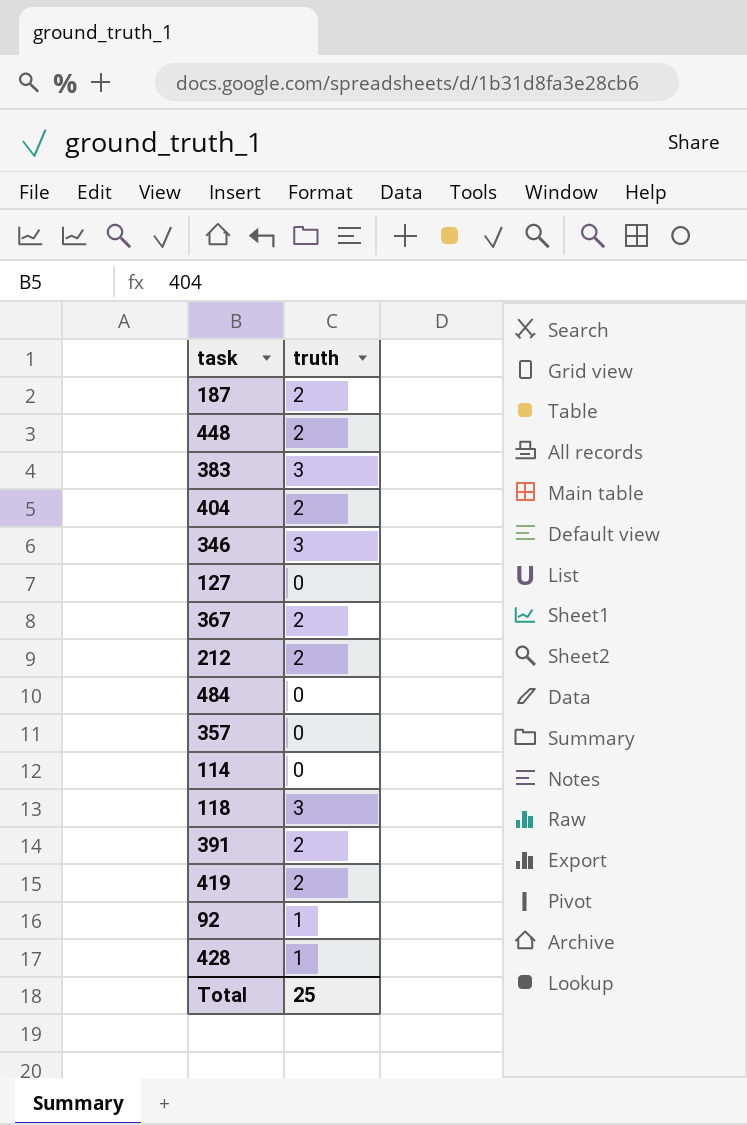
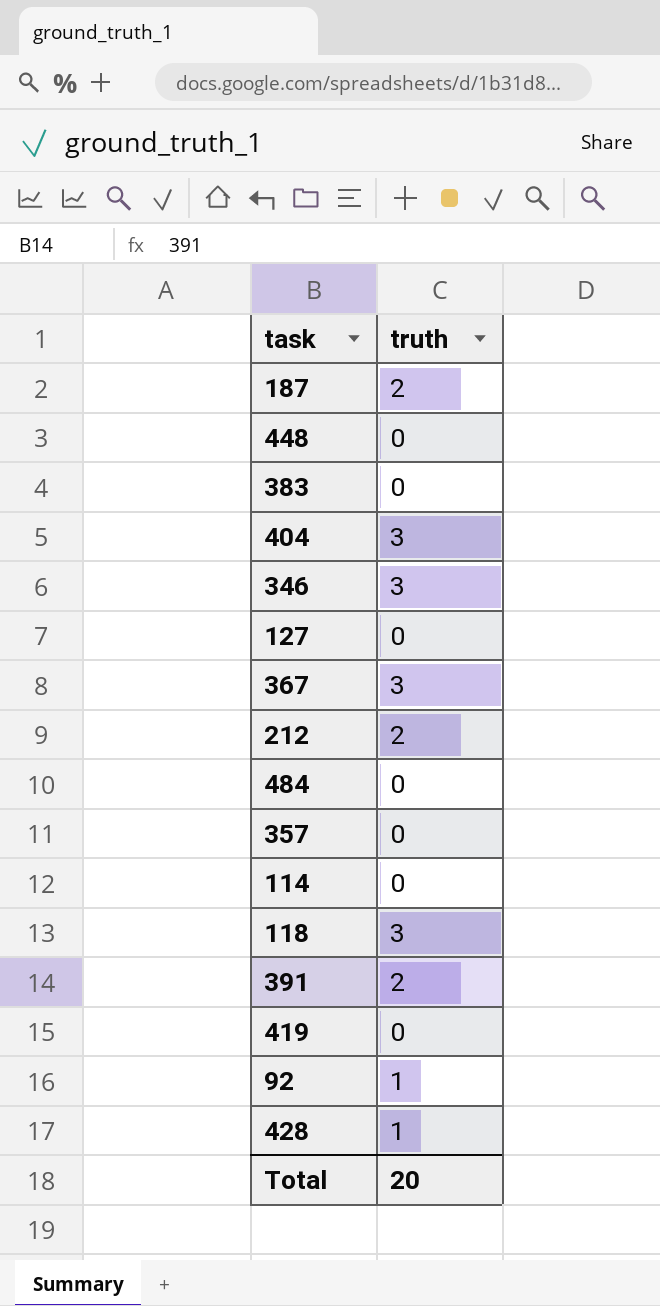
448 | truth: 2 -> 0
383 | truth: 3 -> 0
404 | truth: 2 -> 3
367 | truth: 2 -> 3
419 | truth: 2 -> 0
Total | truth: 25 -> 20

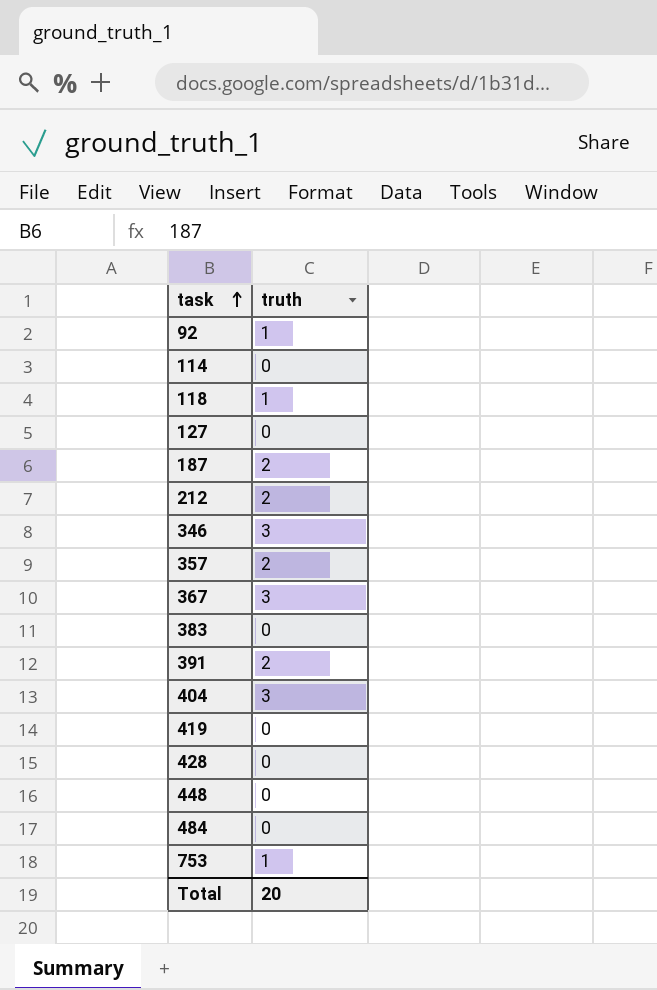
row order: none -> task ascending
118 | truth: 3 -> 1
357 | truth: 0 -> 2
428 | truth: 1 -> 0
row 753: none -> 1

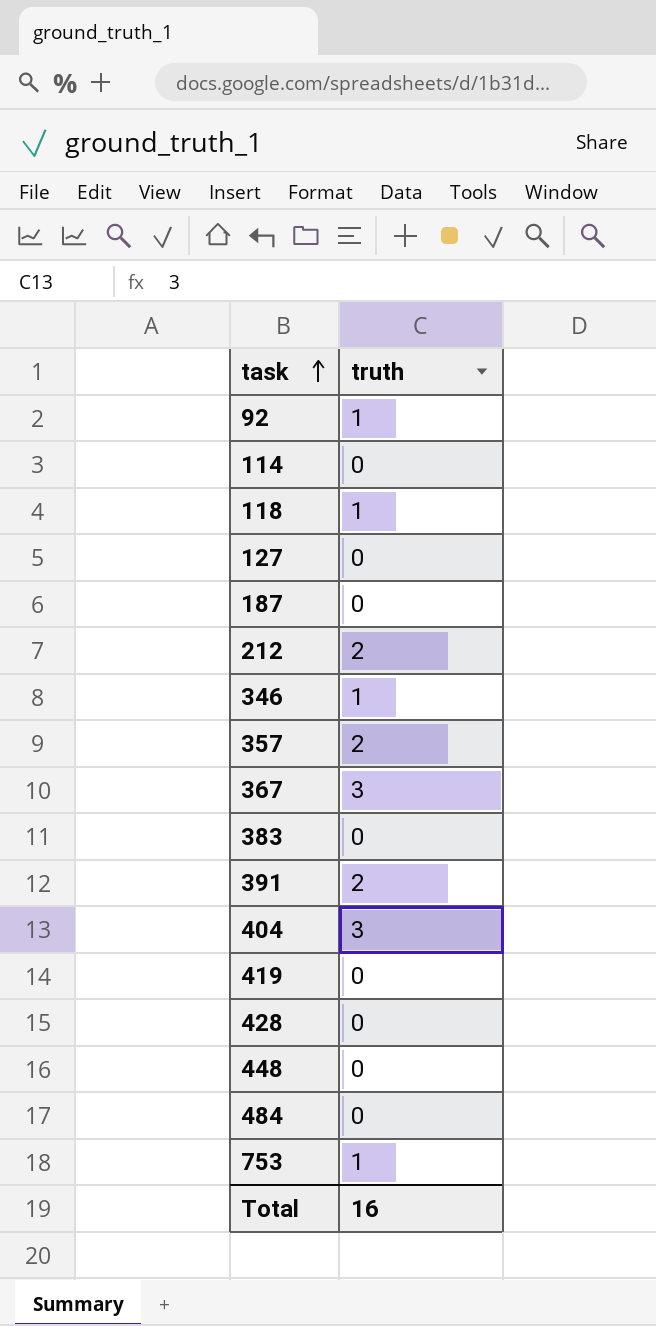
187 | truth: 2 -> 0
346 | truth: 3 -> 1
Total | truth: 20 -> 16

